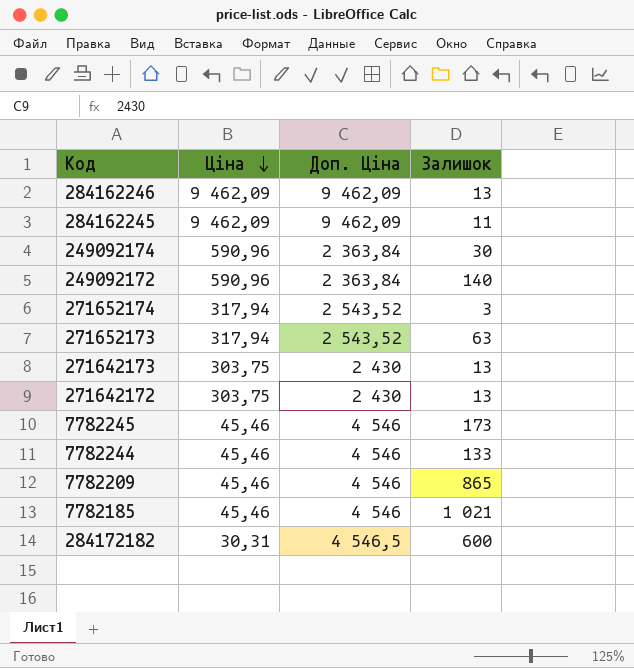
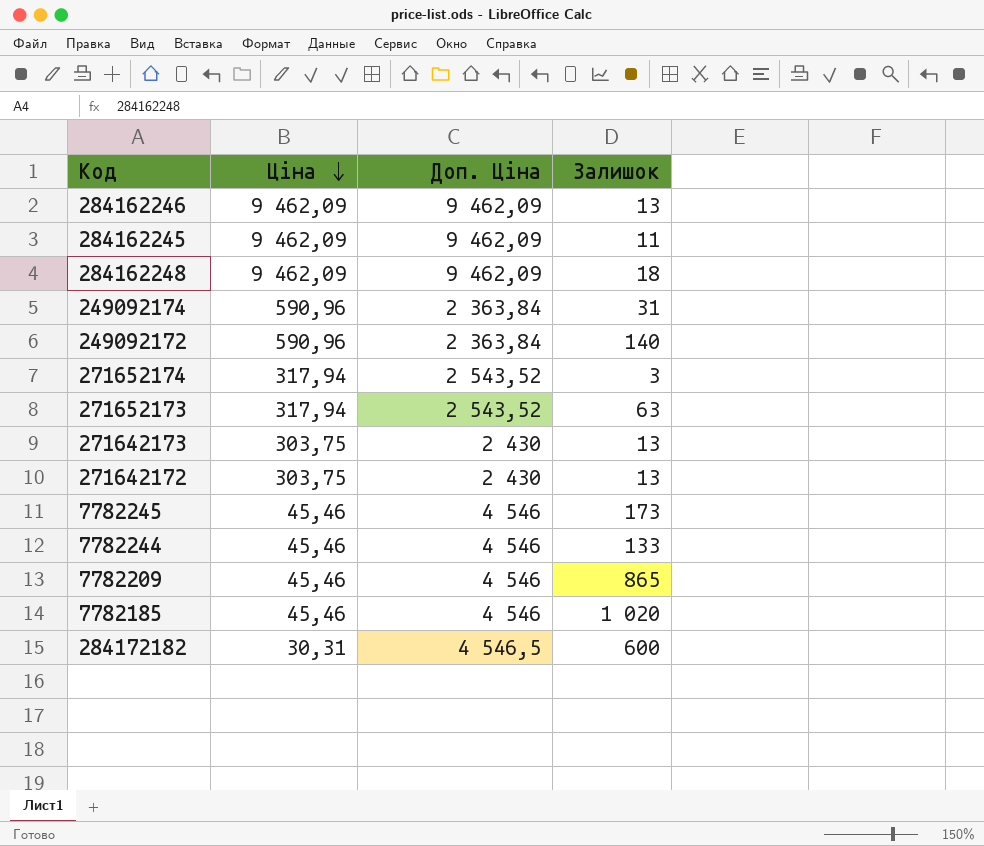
row 284162248: none -> 9 462,09 | 9 462,09 | 18
249092174 | Залишок: 30 -> 31
7782185 | Залишок: 1 021 -> 1 020

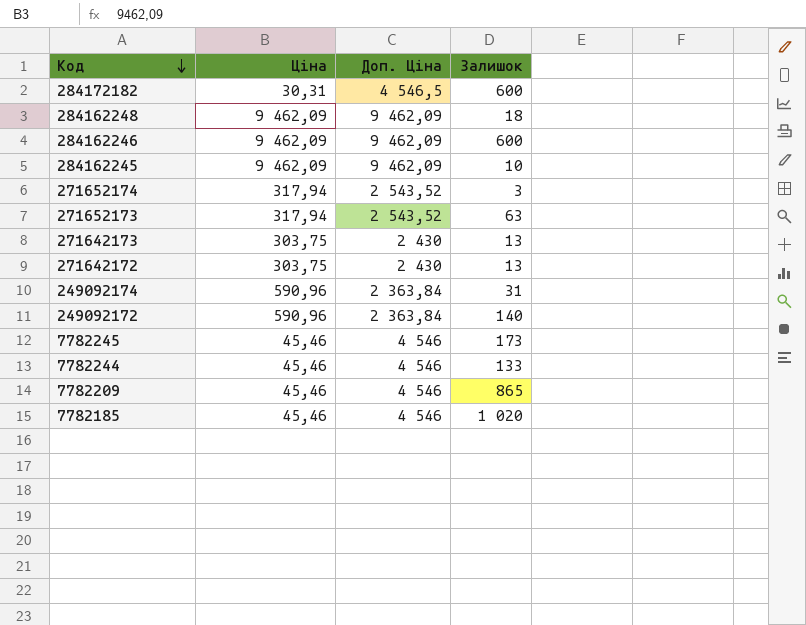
row order: Ціна descending -> Код descending
284162246 | Залишок: 13 -> 600
284162245 | Залишок: 11 -> 10

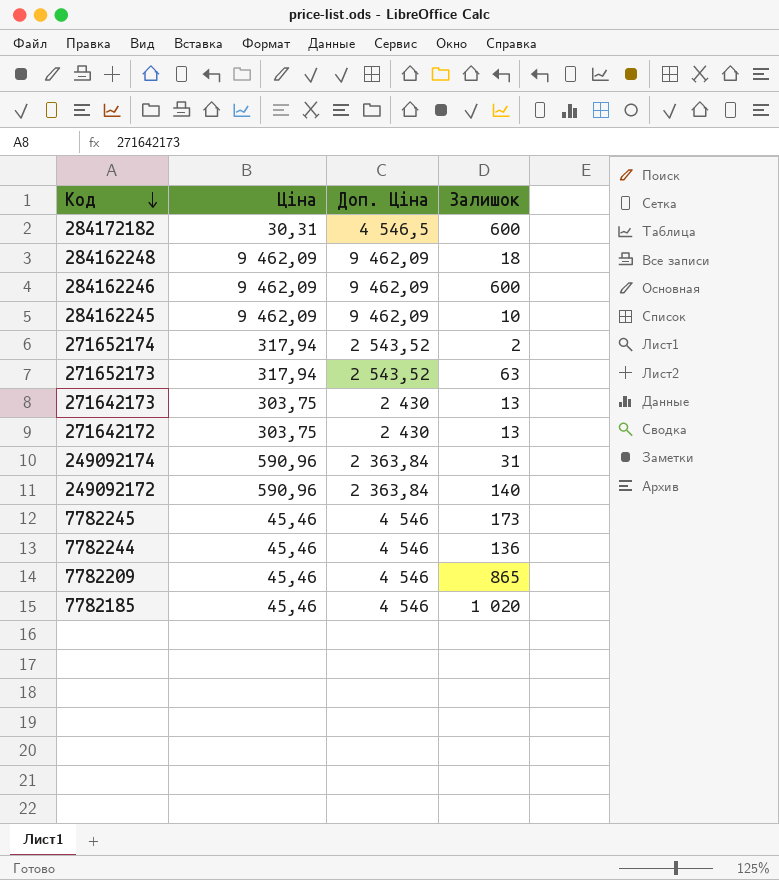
271652174 | Залишок: 3 -> 2
7782244 | Залишок: 133 -> 136

